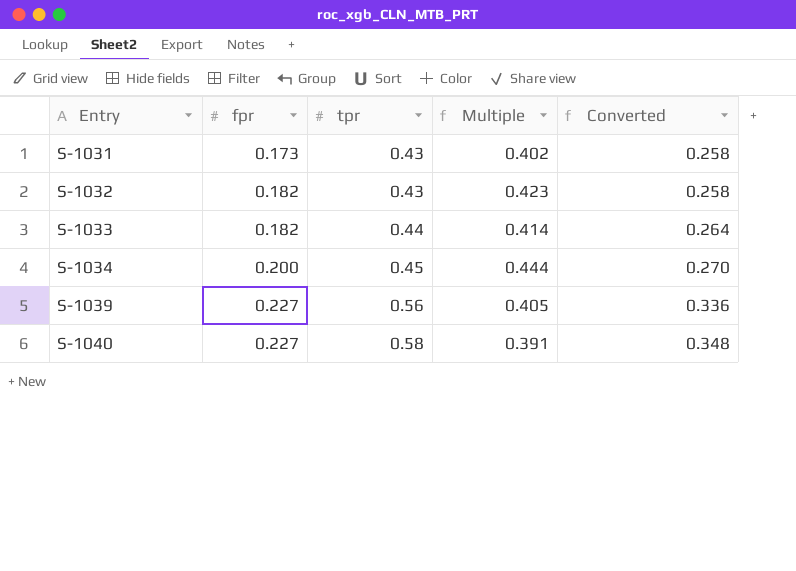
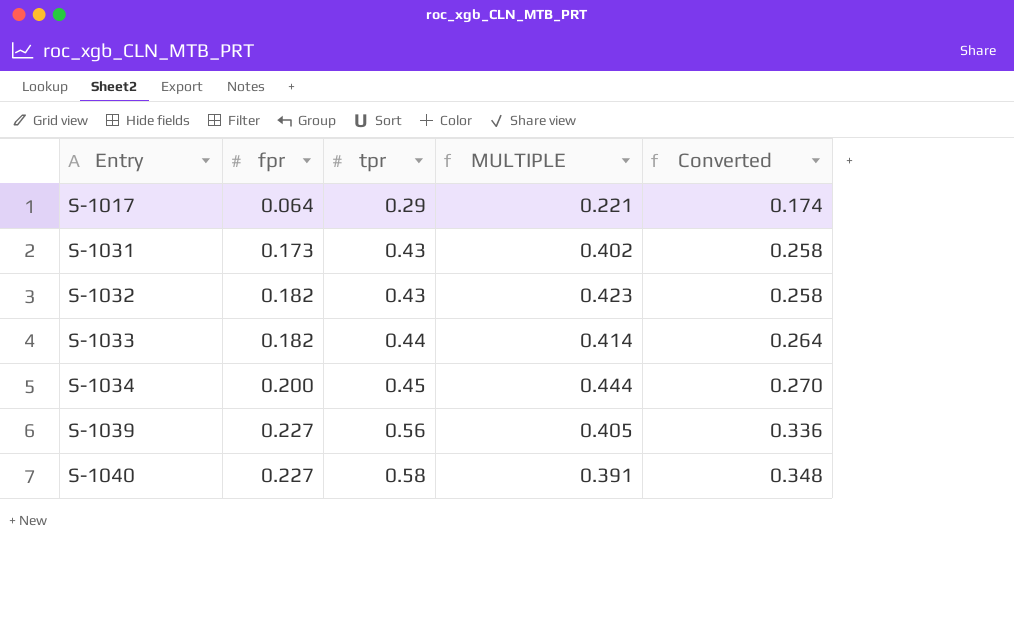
column name: Multiple -> MULTIPLE
row S-1017: none -> 0.064 | 0.29 | 0.221 | 0.174

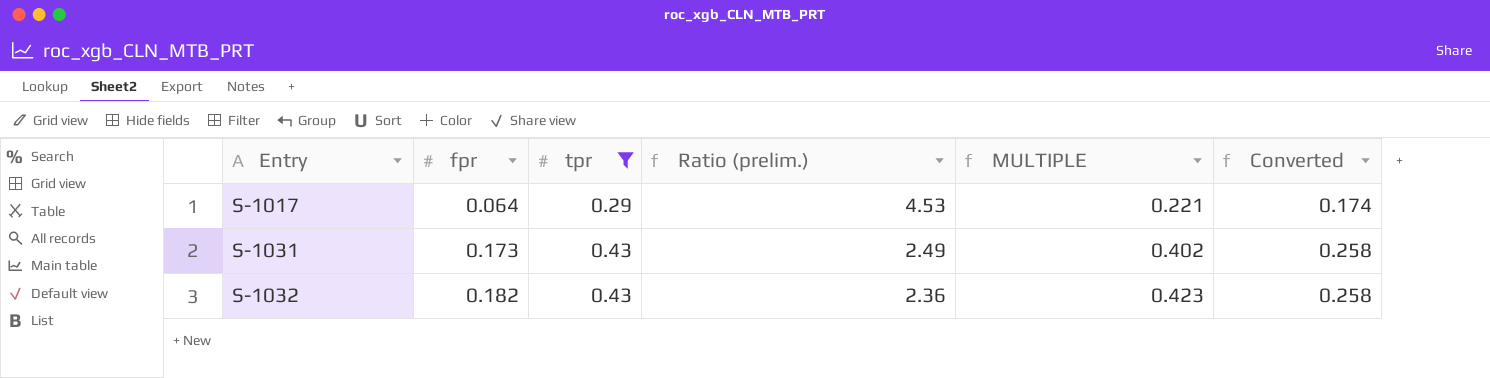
filter: none -> tpr <= 0.43
column Ratio (prelim.) | formula: none -> [tpr] / [fpr]

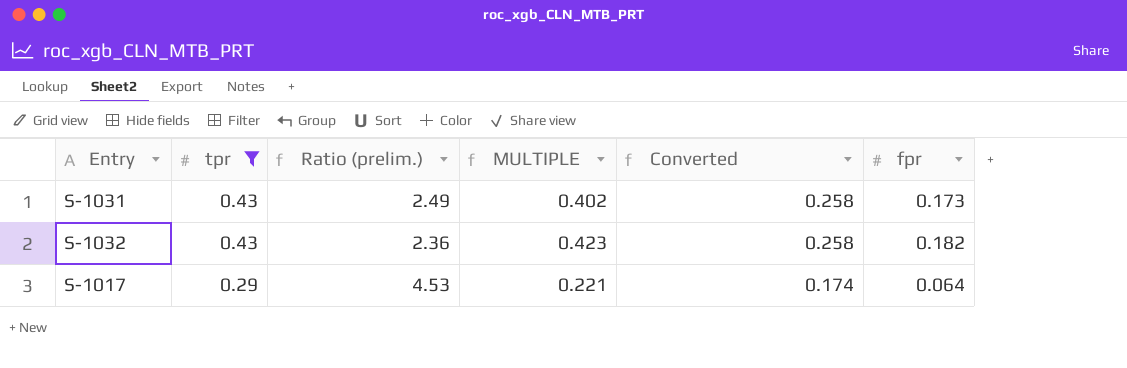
row order: Entry ascending -> tpr descending
column fpr | position: 2 -> 6

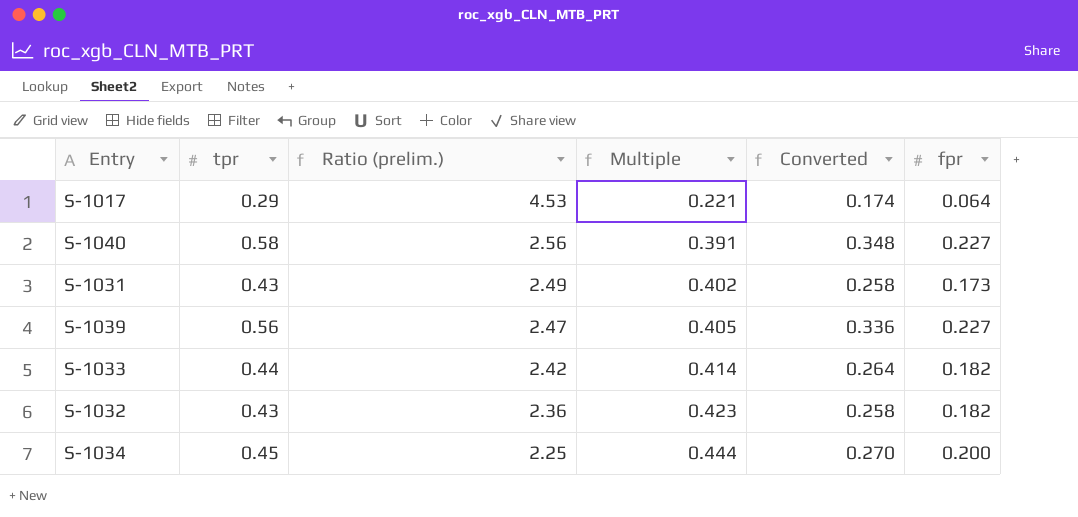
filter: tpr <= 0.43 -> none
row order: tpr descending -> Ratio (prelim.) descending
column name: MULTIPLE -> Multiple

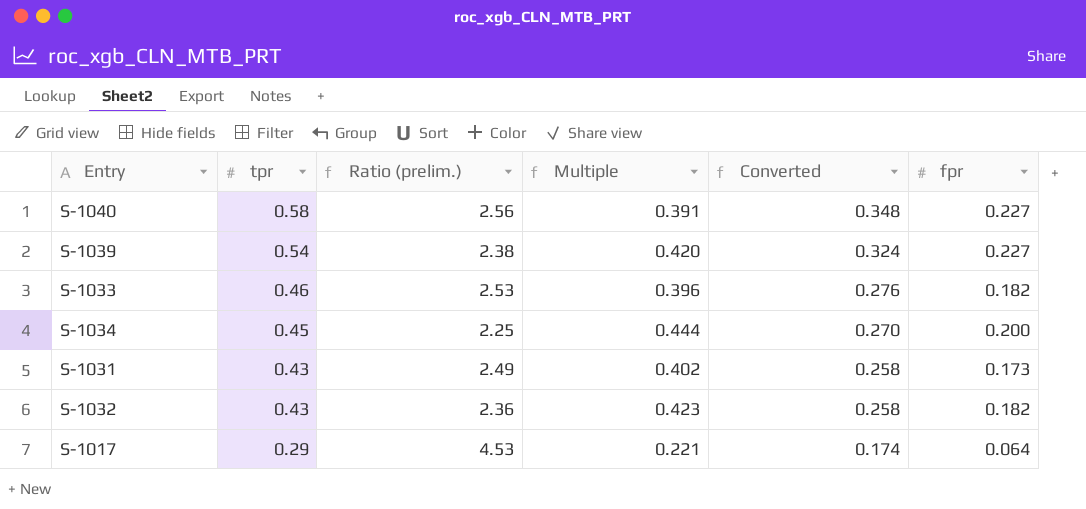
row order: Ratio (prelim.) descending -> tpr descending
S-1039 | tpr: 0.56 -> 0.54
S-1039 | Ratio (prelim.): 2.47 -> 2.38
S-1039 | Multiple: 0.405 -> 0.420
S-1039 | Converted: 0.336 -> 0.324
S-1033 | tpr: 0.44 -> 0.46
S-1033 | Ratio (prelim.): 2.42 -> 2.53
S-1033 | Multiple: 0.414 -> 0.396
S-1033 | Converted: 0.264 -> 0.276

